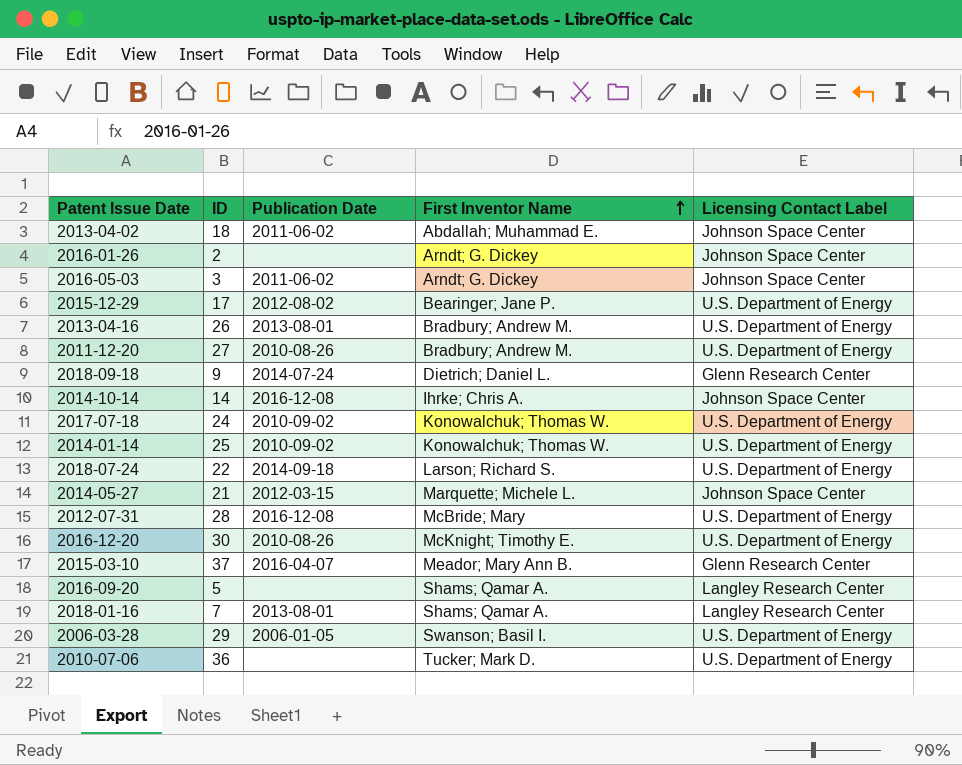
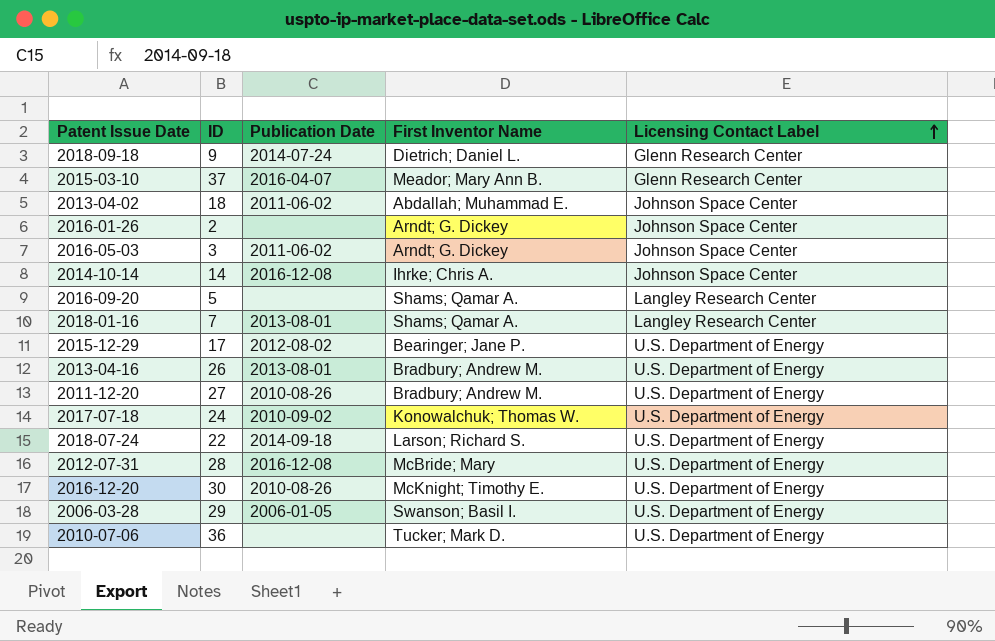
row order: First Inventor Name ascending -> Licensing Contact Label ascending
row 2014-01-14: 25 | 2010-09-02 | Konowalchuk; Thomas W. | U.S. Department of Energy -> none
row 2014-05-27: 21 | 2012-03-15 | Marquette; Michele L. | Johnson Space Center -> none

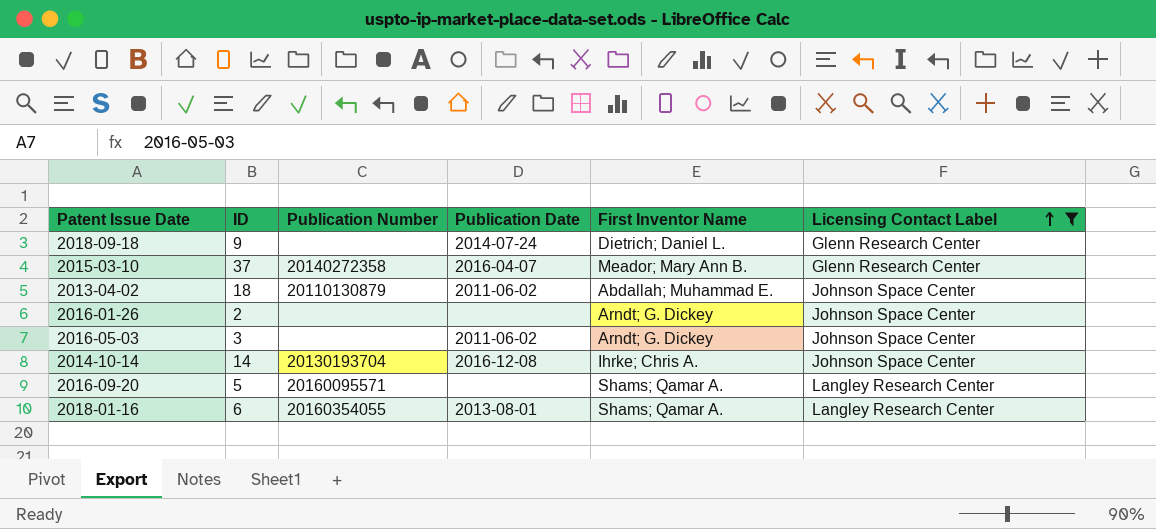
filter: none -> Licensing Contact Label != U.S. Department of Energy
column Publication Number | position: none -> 3
2018-01-16 | ID: 7 -> 6

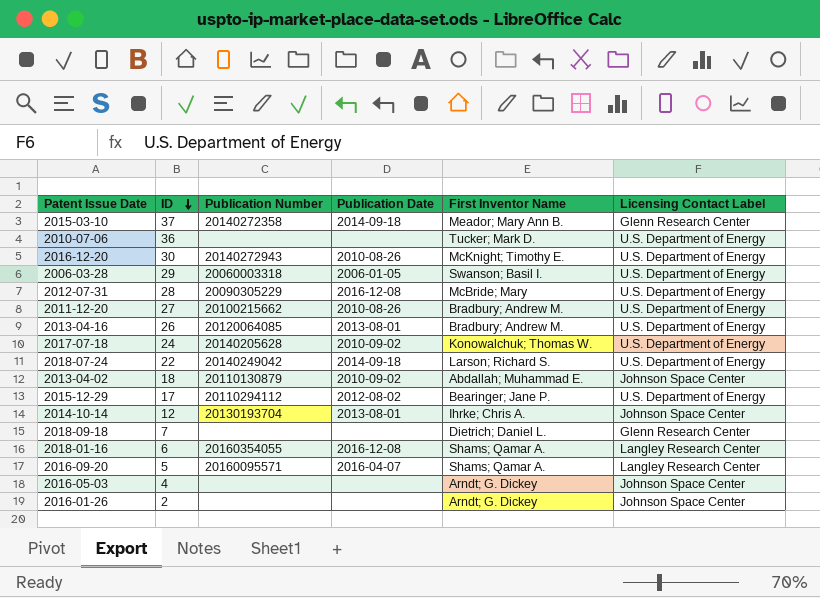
filter: Licensing Contact Label != U.S. Department of Energy -> none
row order: Licensing Contact Label ascending -> ID descending
2015-03-10 | Publication Date: 2016-04-07 -> 2014-09-18
2013-04-02 | Publication Date: 2011-06-02 -> 2010-09-02
2014-10-14 | ID: 14 -> 12
2014-10-14 | Publication Date: 2016-12-08 -> 2013-08-01
2018-09-18 | ID: 9 -> 7
2018-09-18 | Publication Date: 2014-07-24 -> none
2018-01-16 | Publication Date: 2013-08-01 -> 2016-12-08
2016-09-20 | Publication Date: none -> 2016-04-07
2016-05-03 | ID: 3 -> 4
2016-05-03 | Publication Date: 2011-06-02 -> none

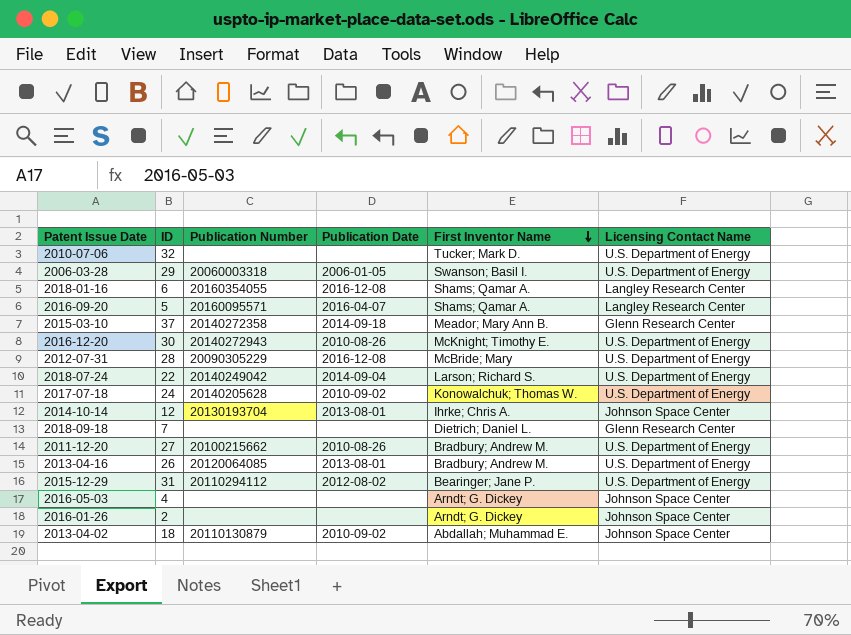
row order: ID descending -> First Inventor Name descending
column name: Licensing Contact Label -> Licensing Contact Name
2010-07-06 | ID: 36 -> 32
2018-07-24 | Publication Date: 2014-09-18 -> 2014-09-04
2015-12-29 | ID: 17 -> 31

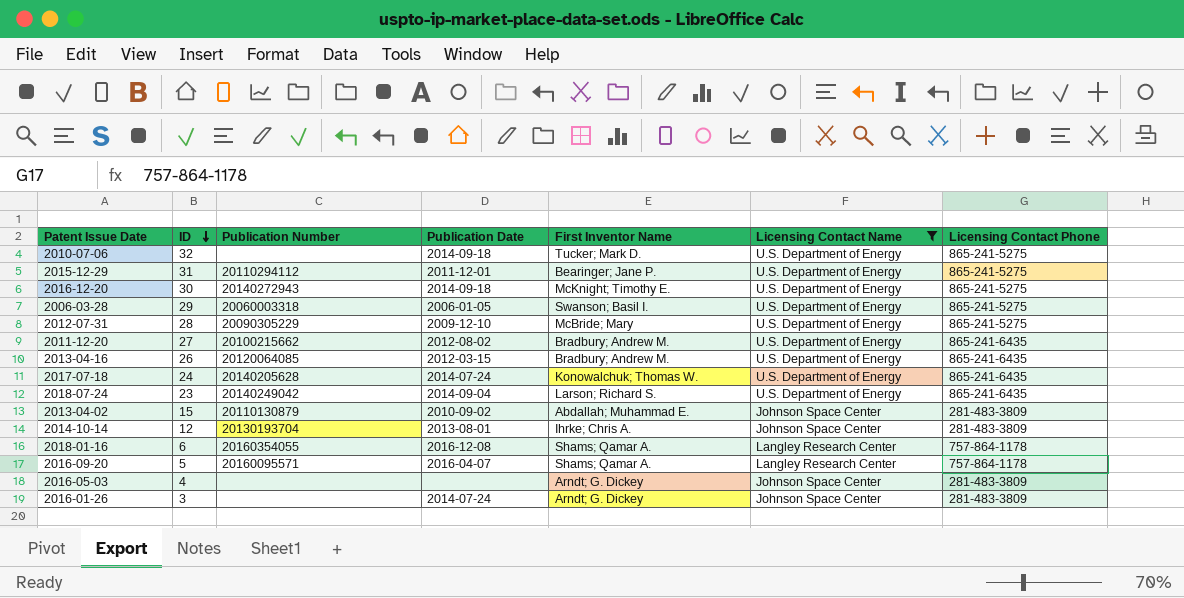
filter: none -> Licensing Contact Name != Glenn Research Center
row order: First Inventor Name descending -> ID descending
column Licensing Contact Phone | position: none -> 7
2010-07-06 | Publication Date: none -> 2014-09-18
2015-12-29 | Publication Date: 2012-08-02 -> 2011-12-01
2016-12-20 | Publication Date: 2010-08-26 -> 2014-09-18
2012-07-31 | Publication Date: 2016-12-08 -> 2009-12-10
2011-12-20 | Publication Date: 2010-08-26 -> 2012-08-02
2013-04-16 | Publication Date: 2013-08-01 -> 2012-03-15
2017-07-18 | Publication Date: 2010-09-02 -> 2014-07-24
2018-07-24 | ID: 22 -> 23
2013-04-02 | ID: 18 -> 15
2016-01-26 | ID: 2 -> 3
2016-01-26 | Publication Date: none -> 2014-07-24

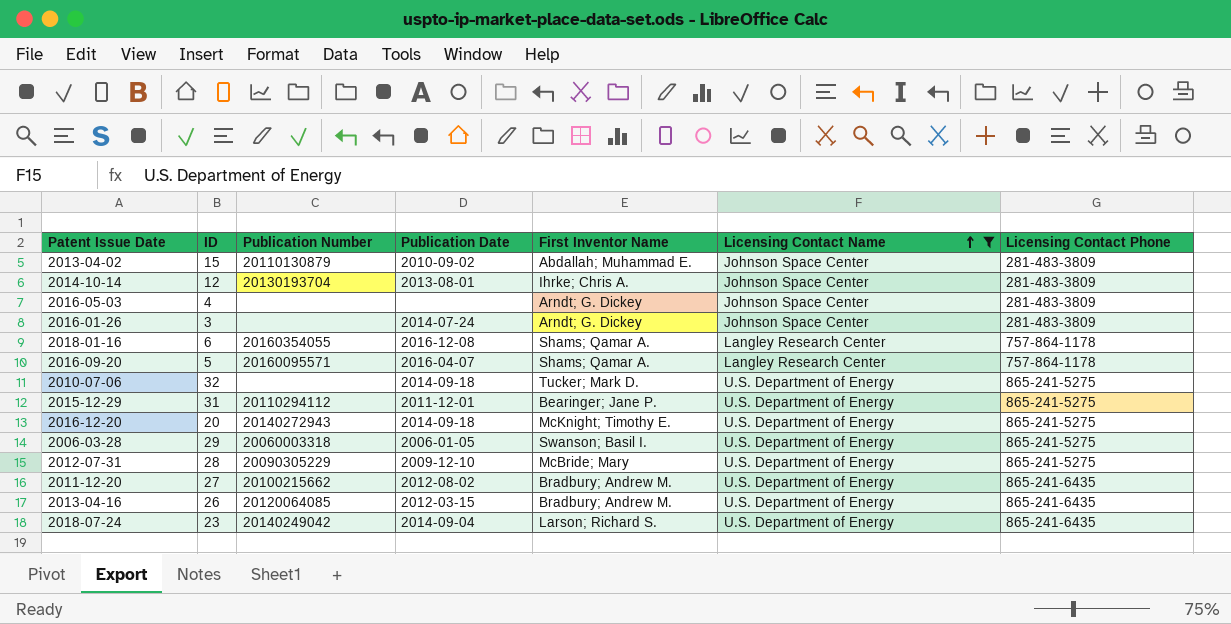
row order: ID descending -> Licensing Contact Name ascending
row 2017-07-18: 24 | 20140205628 | 2014-07-24 | Konowalchuk; Thomas W. | U.S. Department of Energy | 865-241-6435 -> none
2016-12-20 | ID: 30 -> 20

